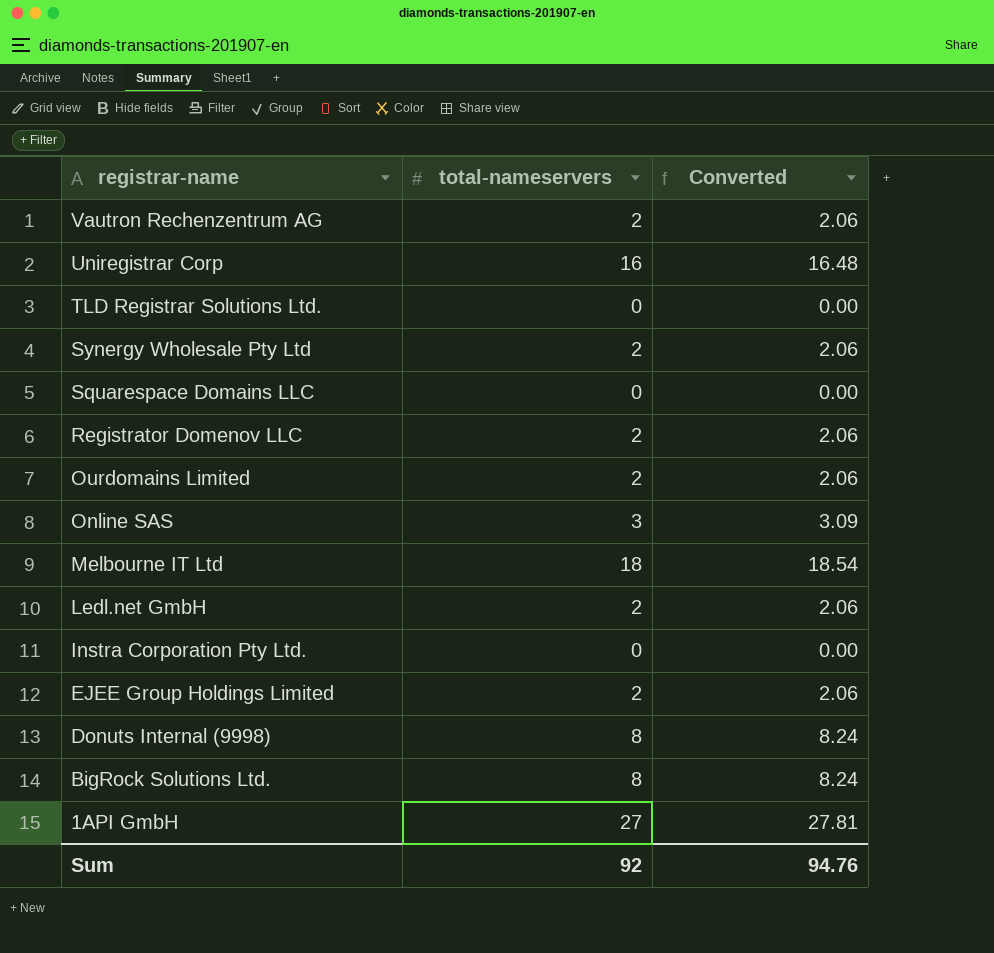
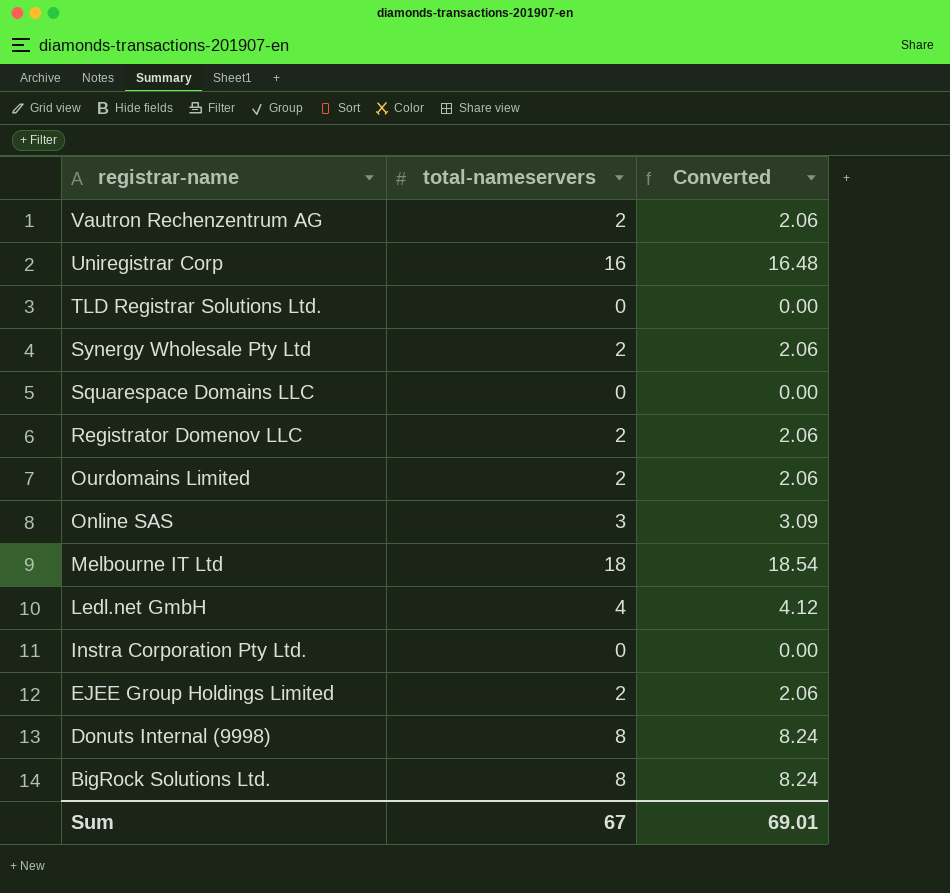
row 1API GmbH: 27 | 27.81 -> none
Ledl.net GmbH | total-nameservers: 2 -> 4
Ledl.net GmbH | Converted: 2.06 -> 4.12
Sum | total-nameservers: 92 -> 67
Sum | Converted: 94.76 -> 69.01

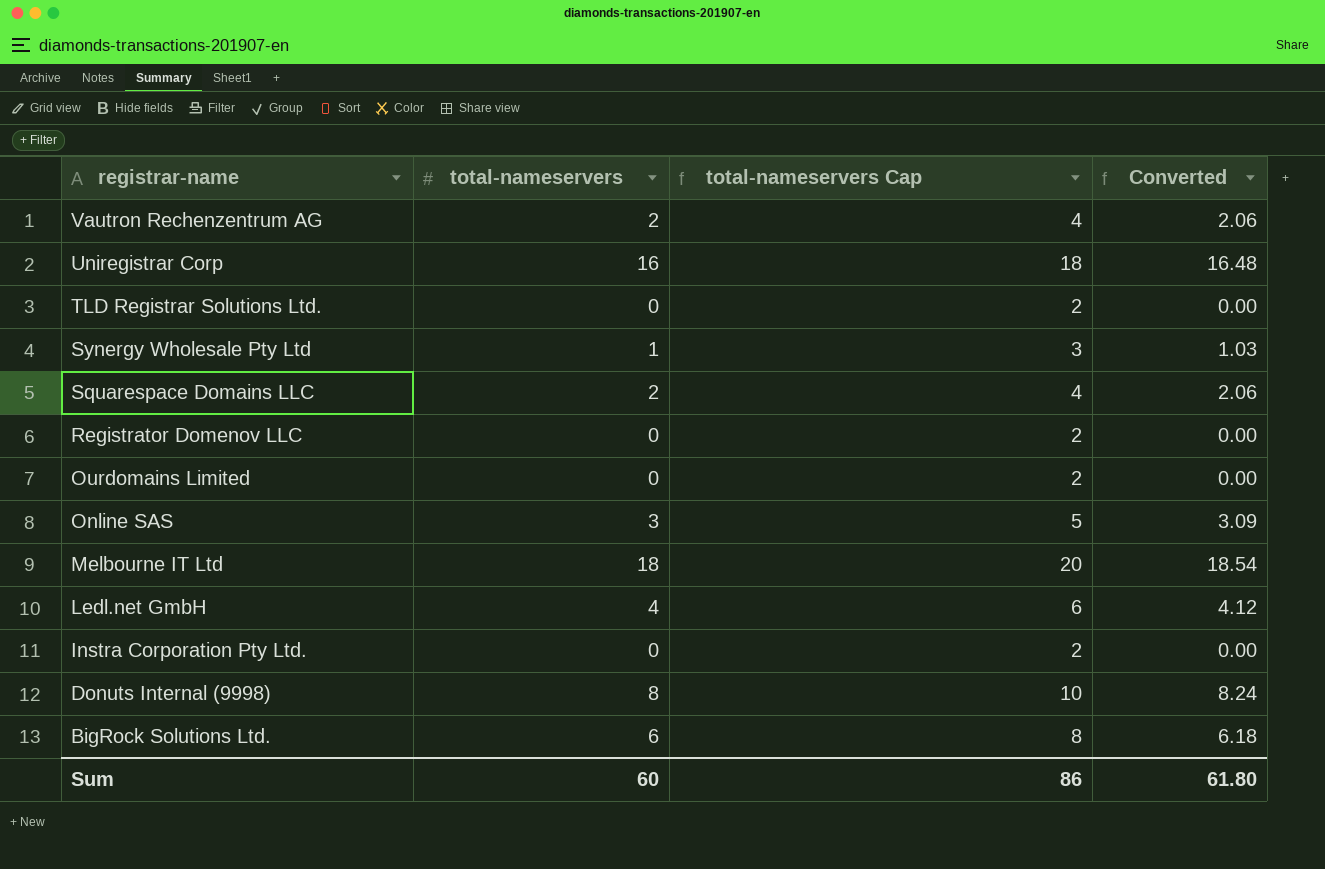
column total-nameservers Cap | formula: none -> [total-nameservers] + 2
row EJEE Group Holdings Limited: 2 | 2.06 -> none
Synergy Wholesale Pty Ltd | total-nameservers: 2 -> 1
Synergy Wholesale Pty Ltd | Converted: 2.06 -> 1.03
Squarespace Domains LLC | total-nameservers: 0 -> 2
Squarespace Domains LLC | Converted: 0.00 -> 2.06
Registrator Domenov LLC | total-nameservers: 2 -> 0
Registrator Domenov LLC | Converted: 2.06 -> 0.00
Ourdomains Limited | total-nameservers: 2 -> 0
Ourdomains Limited | Converted: 2.06 -> 0.00
BigRock Solutions Ltd. | total-nameservers: 8 -> 6
BigRock Solutions Ltd. | Converted: 8.24 -> 6.18
Sum | total-nameservers: 67 -> 60
Sum | Converted: 69.01 -> 61.80

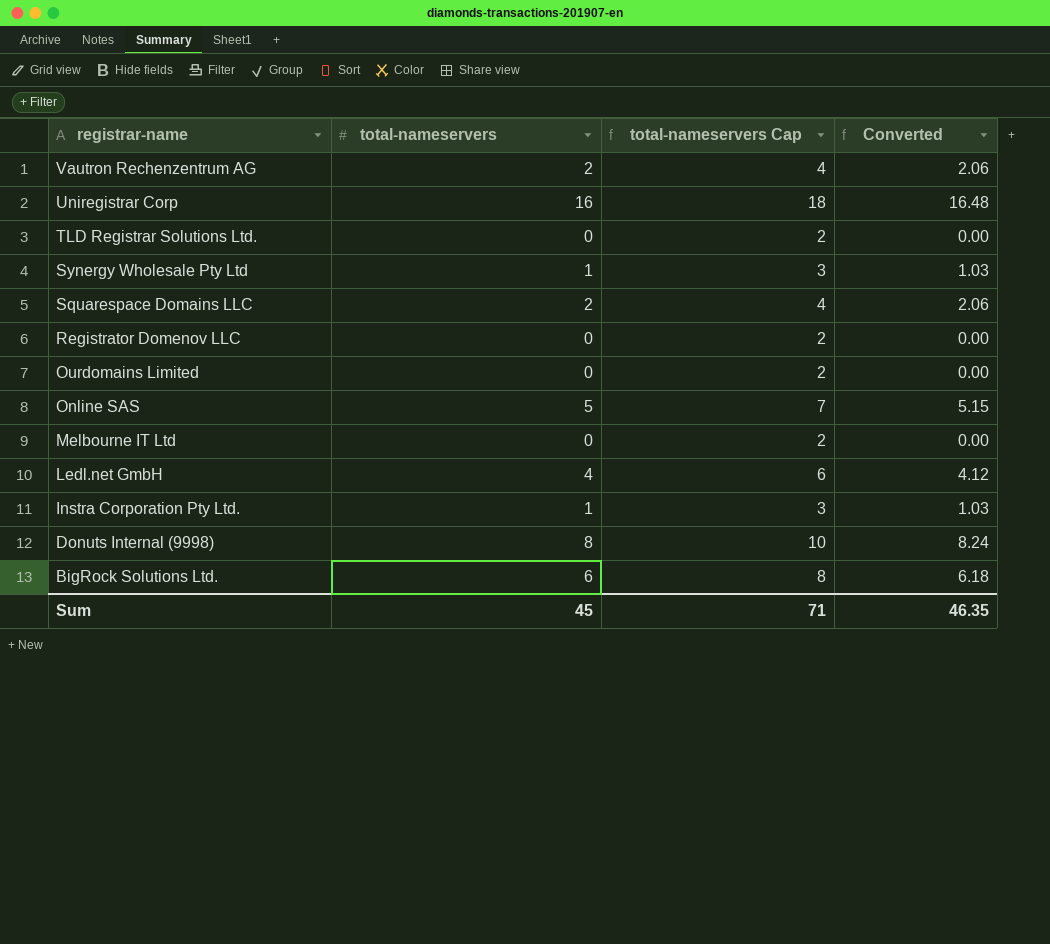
Online SAS | total-nameservers: 3 -> 5
Online SAS | total-nameservers Cap: 5 -> 7
Online SAS | Converted: 3.09 -> 5.15
Melbourne IT Ltd | total-nameservers: 18 -> 0
Melbourne IT Ltd | total-nameservers Cap: 20 -> 2
Melbourne IT Ltd | Converted: 18.54 -> 0.00
Instra Corporation Pty Ltd. | total-nameservers: 0 -> 1
Instra Corporation Pty Ltd. | total-nameservers Cap: 2 -> 3
Instra Corporation Pty Ltd. | Converted: 0.00 -> 1.03
Sum | total-nameservers: 60 -> 45
Sum | total-nameservers Cap: 86 -> 71
Sum | Converted: 61.80 -> 46.35

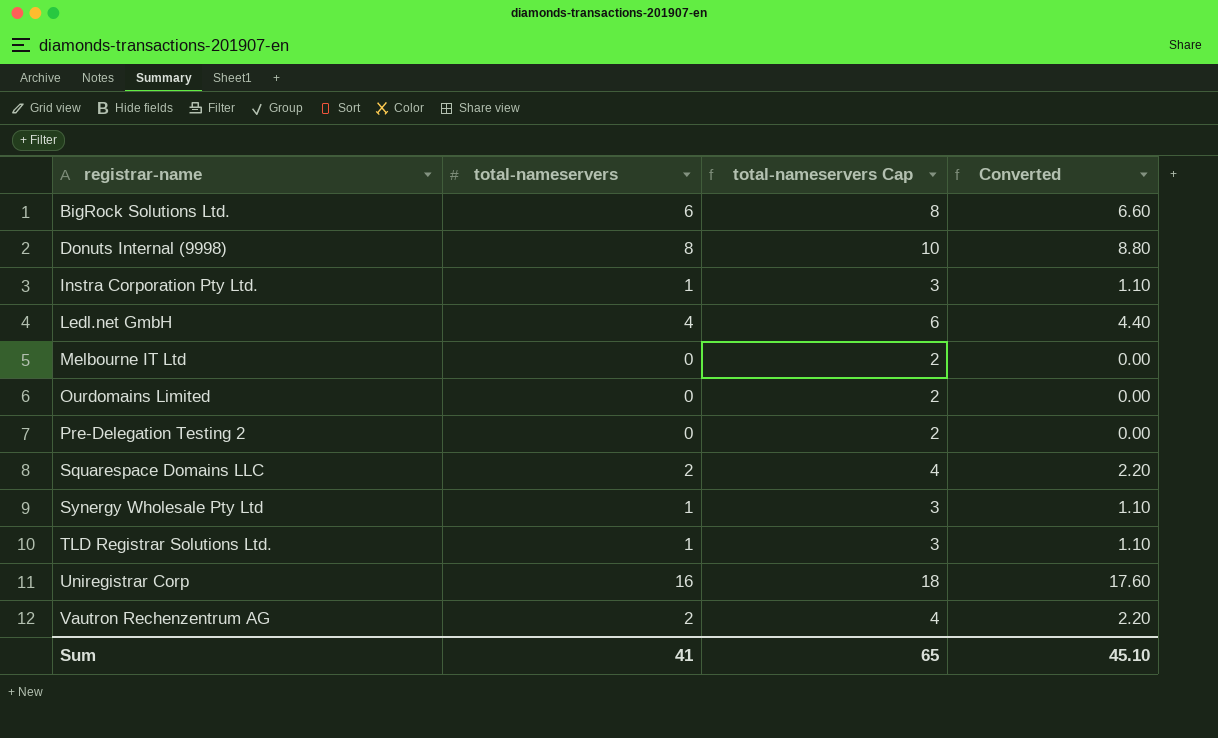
row order: registrar-name descending -> registrar-name ascending
column Converted | formula: [total-nameservers] * 1.03 -> [total-nameservers] * 1.1
row Registrator Domenov LLC: 0 | 2 | 0.00 -> none
row Online SAS: 5 | 7 | 5.15 -> none
row Pre-Delegation Testing 2: none -> 0 | 2 | 0.00
TLD Registrar Solutions Ltd. | total-nameservers: 0 -> 1
TLD Registrar Solutions Ltd. | total-nameservers Cap: 2 -> 3
Sum | total-nameservers: 45 -> 41
Sum | total-nameservers Cap: 71 -> 65
Sum | Converted: 46.35 -> 45.10

